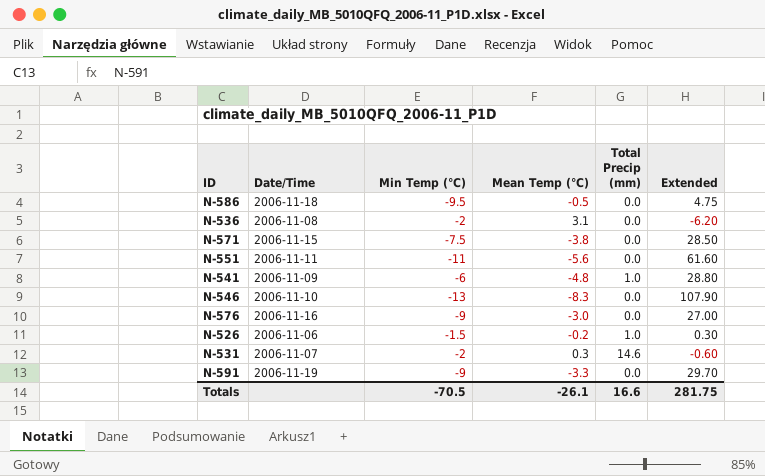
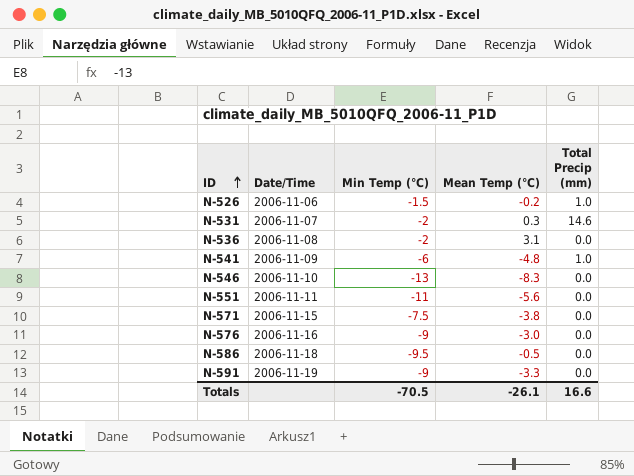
row order: none -> ID ascending
column Extended | formula: [Min Temp (°C)] * [Mean Temp (°C)] -> none

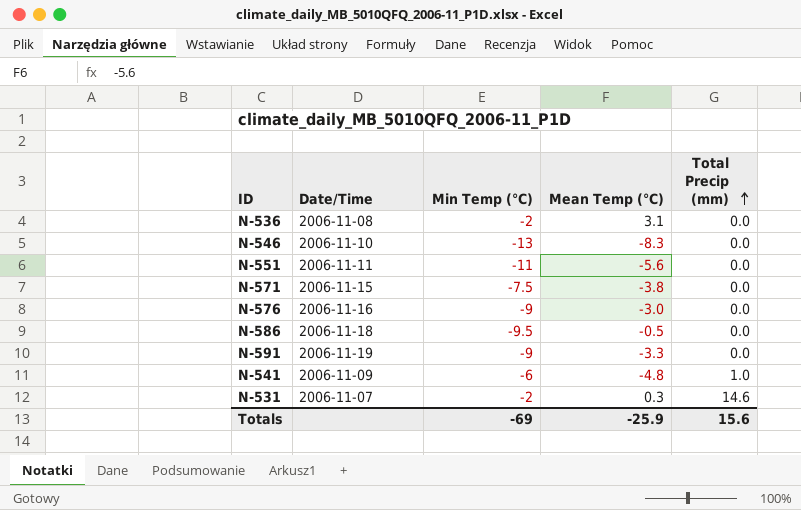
row order: ID ascending -> Total Precip (mm) ascending
row N-526: 2006-11-06 | -1.5 | -0.2 | 1.0 -> none
Totals | Min Temp (°C): -70.5 -> -69
Totals | Mean Temp (°C): -26.1 -> -25.9
Totals | Total Precip (mm): 16.6 -> 15.6

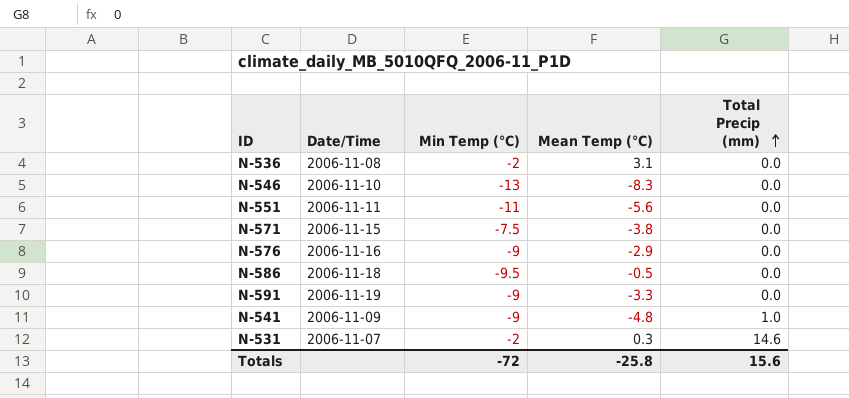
N-576 | Mean Temp (°C): -3.0 -> -2.9
N-541 | Min Temp (°C): -6 -> -9
Totals | Min Temp (°C): -69 -> -72
Totals | Mean Temp (°C): -25.9 -> -25.8

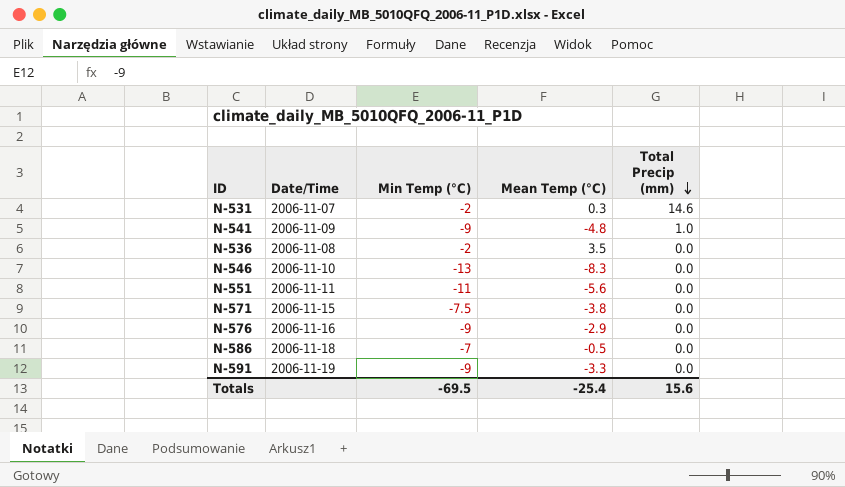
row order: Total Precip (mm) ascending -> Total Precip (mm) descending
N-536 | Mean Temp (°C): 3.1 -> 3.5
N-586 | Min Temp (°C): -9.5 -> -7
Totals | Min Temp (°C): -72 -> -69.5
Totals | Mean Temp (°C): -25.8 -> -25.4

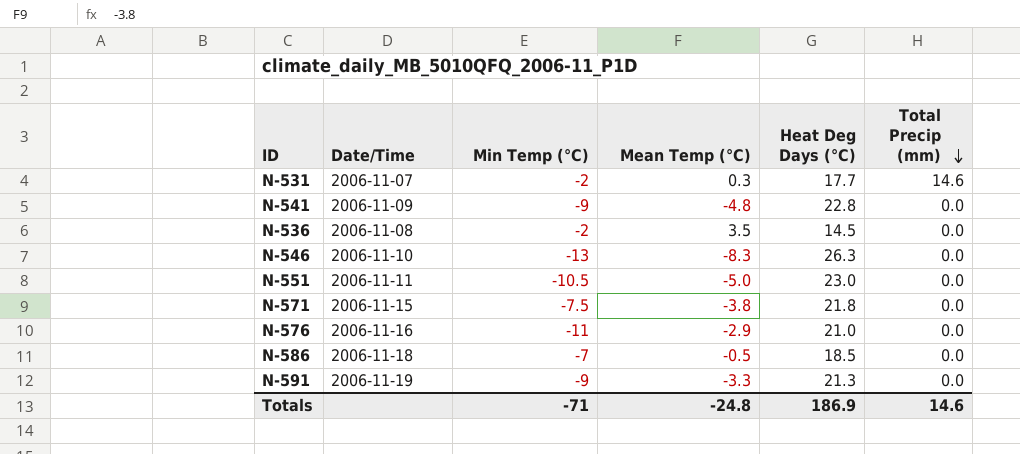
column Heat Deg Days (°C) | position: none -> 5
N-541 | Total Precip (mm): 1.0 -> 0.0
N-551 | Min Temp (°C): -11 -> -10.5
N-551 | Mean Temp (°C): -5.6 -> -5.0
N-576 | Min Temp (°C): -9 -> -11
Totals | Min Temp (°C): -69.5 -> -71
Totals | Mean Temp (°C): -25.4 -> -24.8
Totals | Total Precip (mm): 15.6 -> 14.6

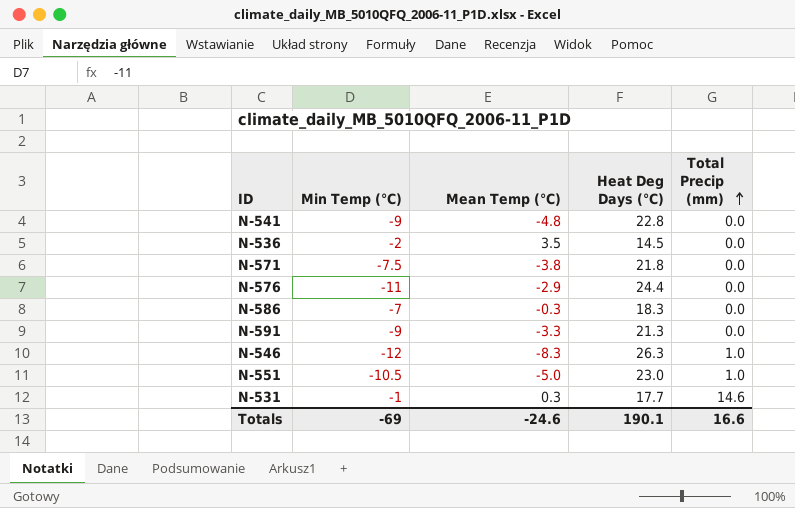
row order: Total Precip (mm) descending -> Total Precip (mm) ascending
column Date/Time | position: 2 -> none
N-576 | Heat Deg Days (°C): 21.0 -> 24.4
N-586 | Mean Temp (°C): -0.5 -> -0.3
N-586 | Heat Deg Days (°C): 18.5 -> 18.3
N-546 | Min Temp (°C): -13 -> -12
N-546 | Total Precip (mm): 0.0 -> 1.0
N-551 | Total Precip (mm): 0.0 -> 1.0
N-531 | Min Temp (°C): -2 -> -1
Totals | Min Temp (°C): -71 -> -69
Totals | Mean Temp (°C): -24.8 -> -24.6
Totals | Heat Deg Days (°C): 186.9 -> 190.1
Totals | Total Precip (mm): 14.6 -> 16.6

